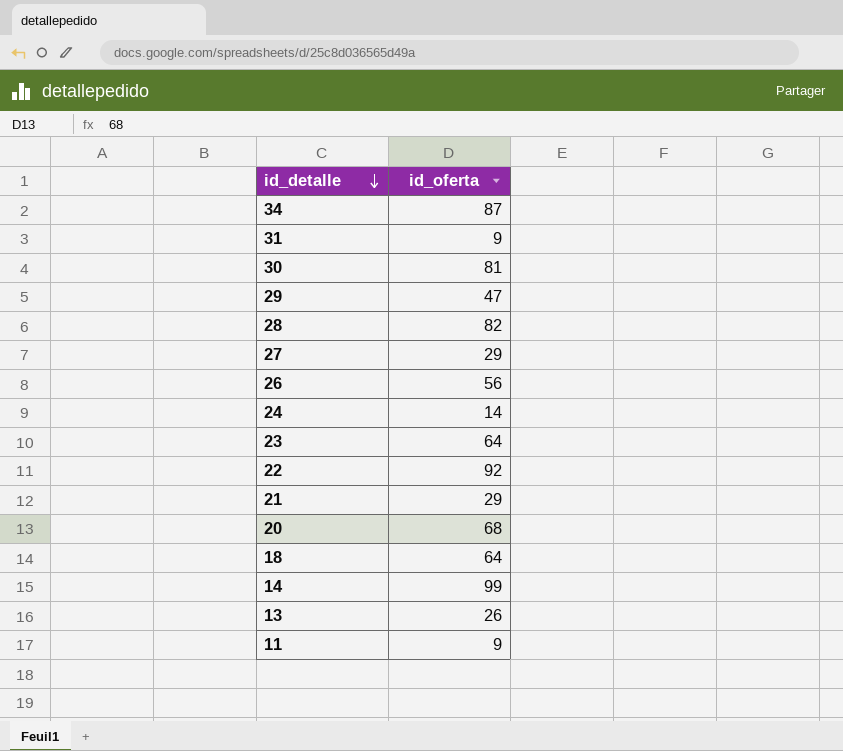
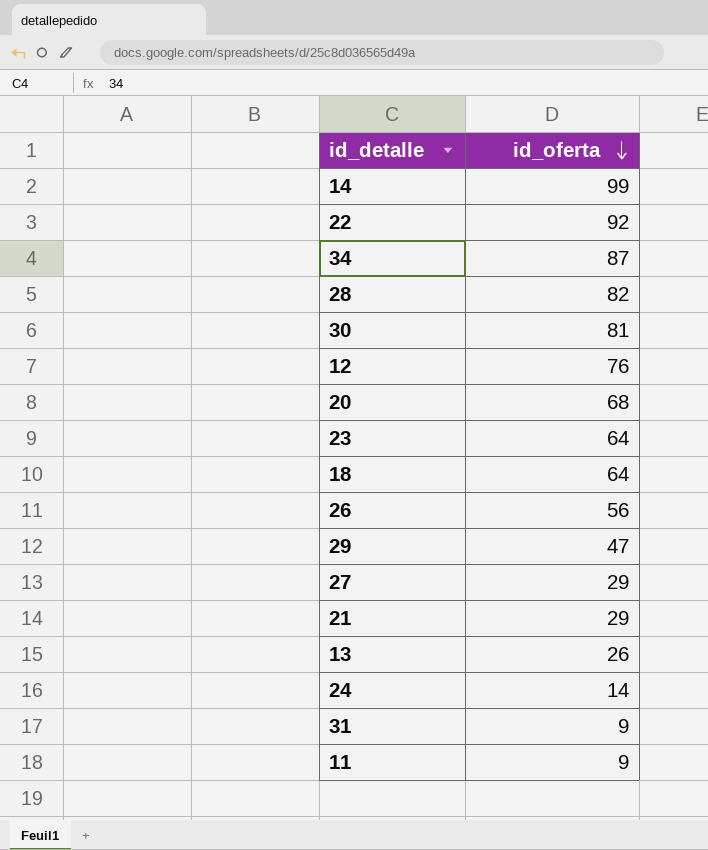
row order: id_detalle descending -> id_oferta descending
row 12: none -> 76

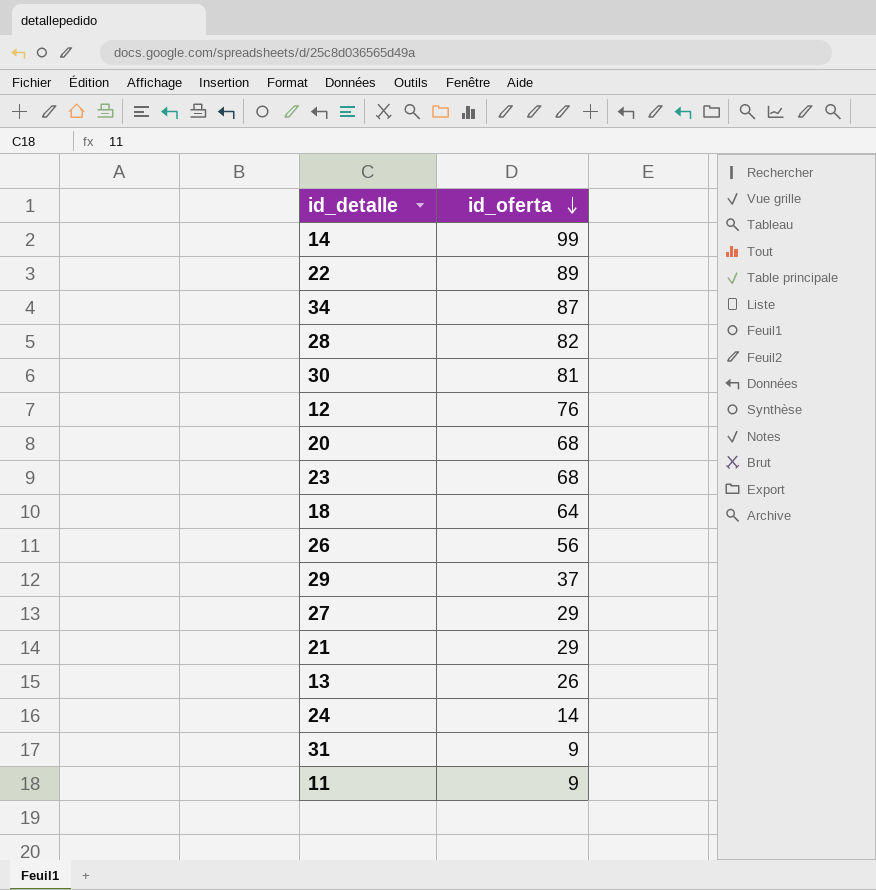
22 | id_oferta: 92 -> 89
23 | id_oferta: 64 -> 68
29 | id_oferta: 47 -> 37

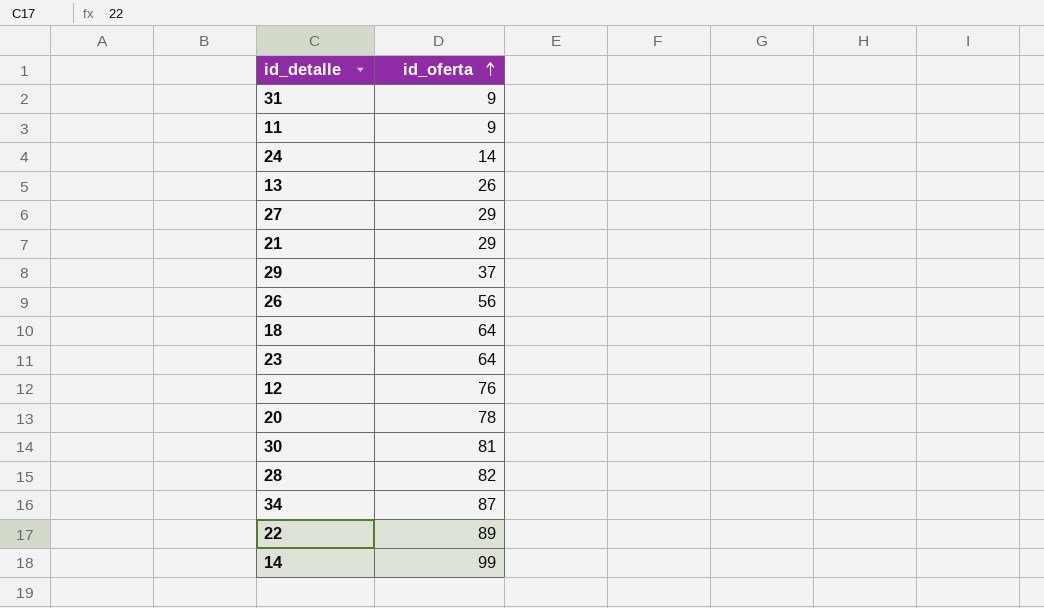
row order: id_oferta descending -> id_oferta ascending
23 | id_oferta: 68 -> 64
20 | id_oferta: 68 -> 78

